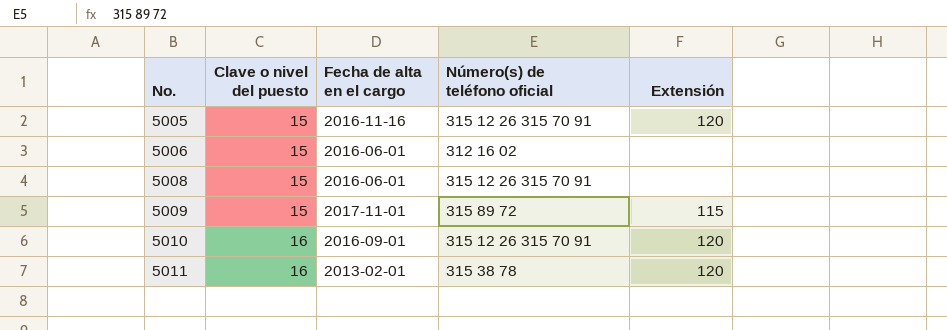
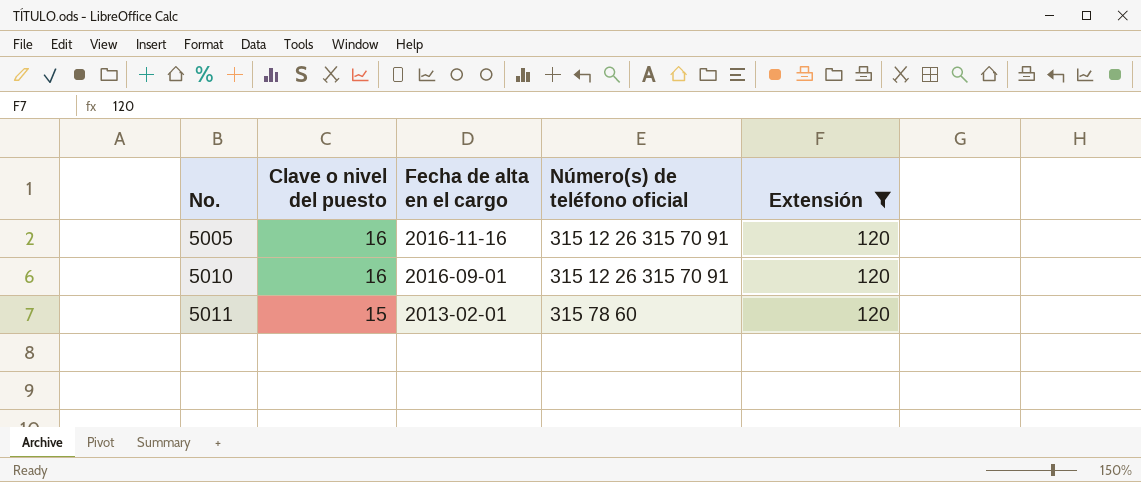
filter: none -> Extensión = 120
5005 | Clave o nivel del puesto: 15 -> 16
5011 | Clave o nivel del puesto: 16 -> 15
5011 | Número(s) de teléfono oficial: 315 38 78 -> 315 78 60

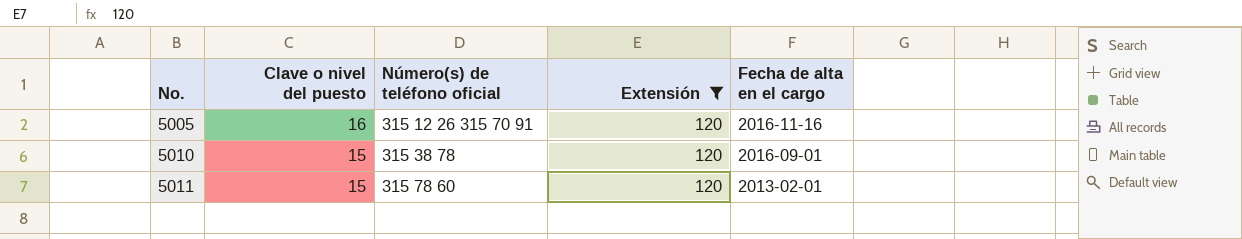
column Fecha de alta en el cargo | position: 3 -> 5
5010 | Clave o nivel del puesto: 16 -> 15
5010 | Número(s) de teléfono oficial: 315 12 26 315 70 91 -> 315 38 78

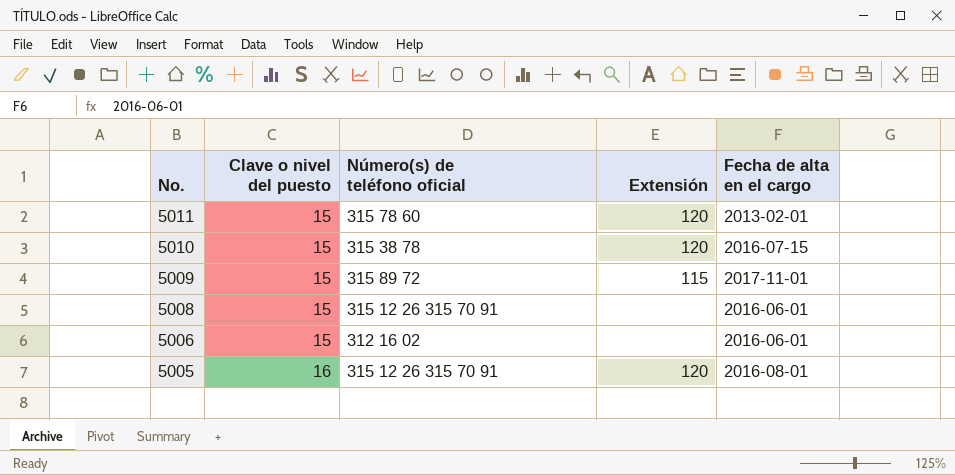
filter: Extensión = 120 -> none
row order: No. ascending -> No. descending
5010 | Fecha de alta en el cargo: 2016-09-01 -> 2016-07-15
5005 | Fecha de alta en el cargo: 2016-11-16 -> 2016-08-01

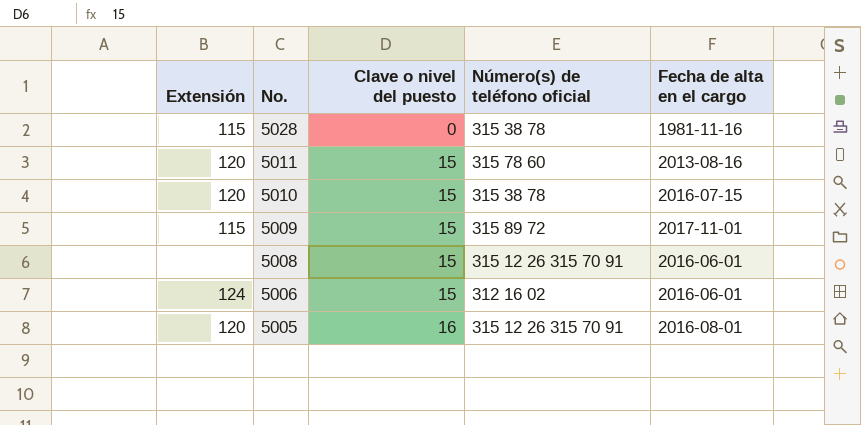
column Extensión | position: 4 -> 1
row 5028: none -> 115 | 0 | 315 38 78 | 1981-11-16
5011 | Fecha de alta en el cargo: 2013-02-01 -> 2013-08-16
5006 | Extensión: none -> 124

